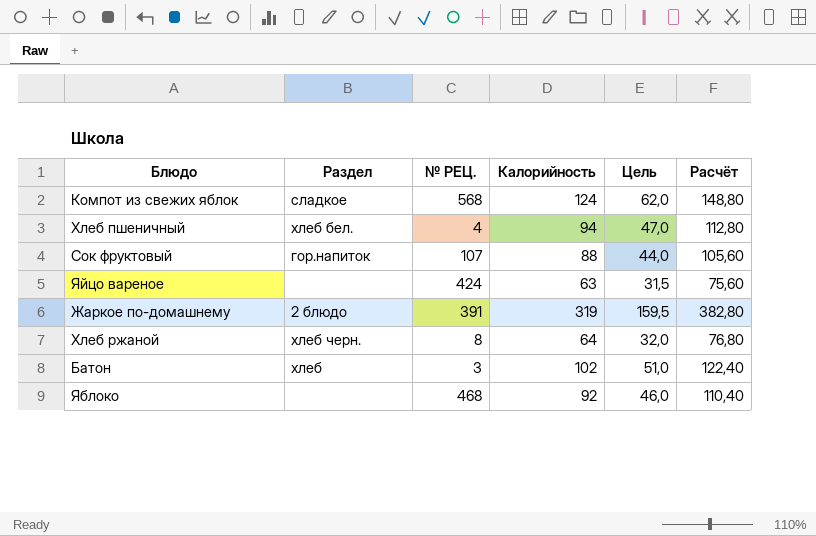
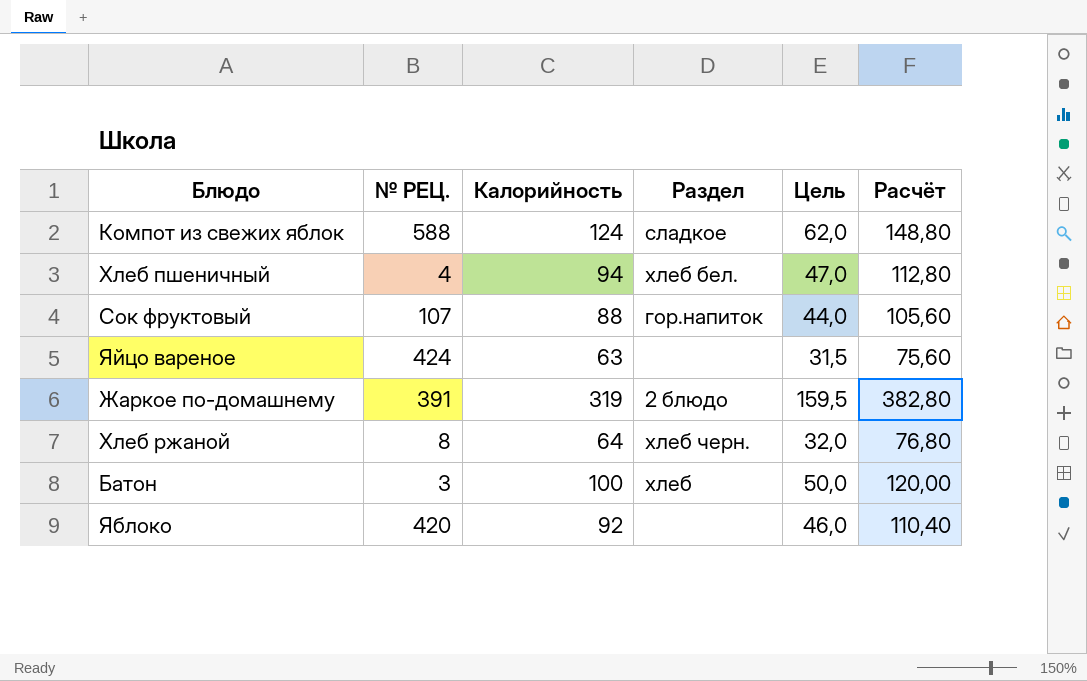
column Раздел | position: 2 -> 4
Компот из свежих яблок | № РЕЦ.: 568 -> 588
Батон | Калорийность: 102 -> 100
Батон | Цель: 51,0 -> 50,0
Батон | Расчёт: 122,40 -> 120,00
Яблоко | № РЕЦ.: 468 -> 420

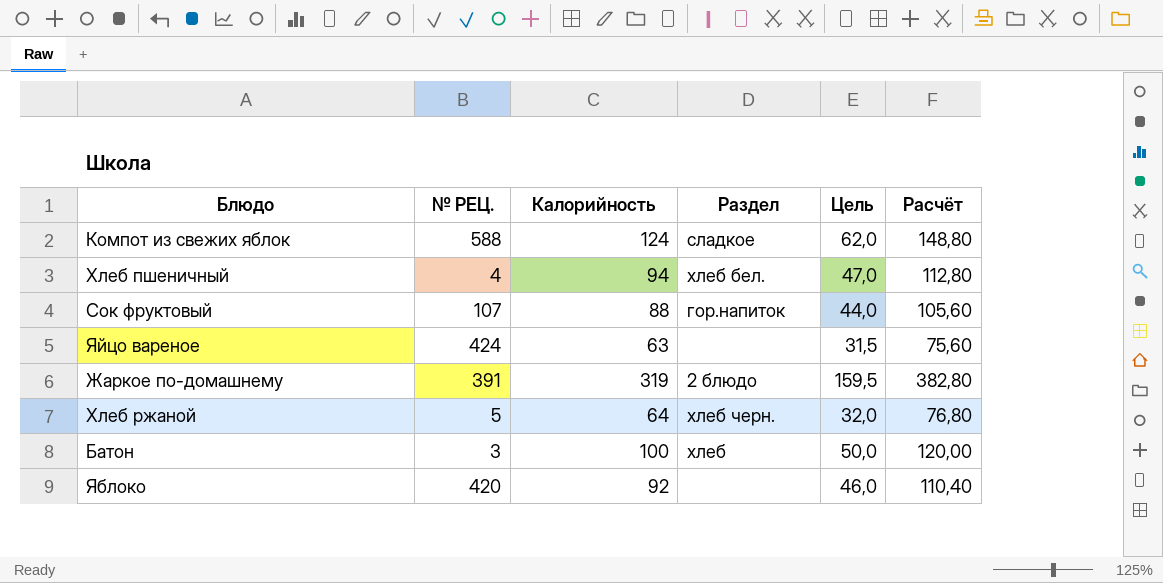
Хлеб ржаной | № РЕЦ.: 8 -> 5

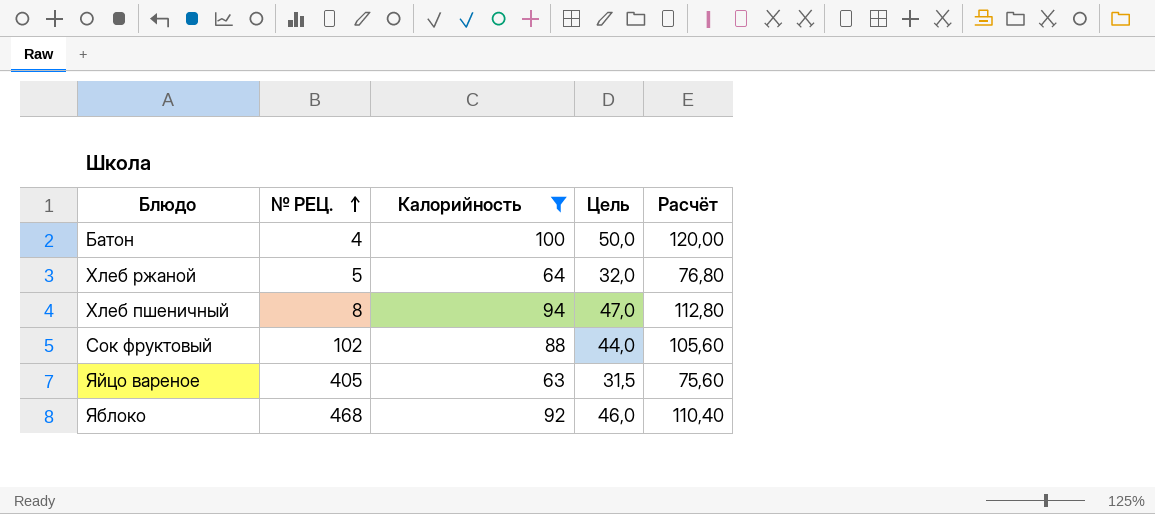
filter: none -> Калорийность <= 100
row order: none -> № РЕЦ. ascending
column Раздел | position: 4 -> none
Батон | № РЕЦ.: 3 -> 4
Хлеб пшеничный | № РЕЦ.: 4 -> 8
Сок фруктовый | № РЕЦ.: 107 -> 102
Яйцо вареное | № РЕЦ.: 424 -> 405
Яблоко | № РЕЦ.: 420 -> 468

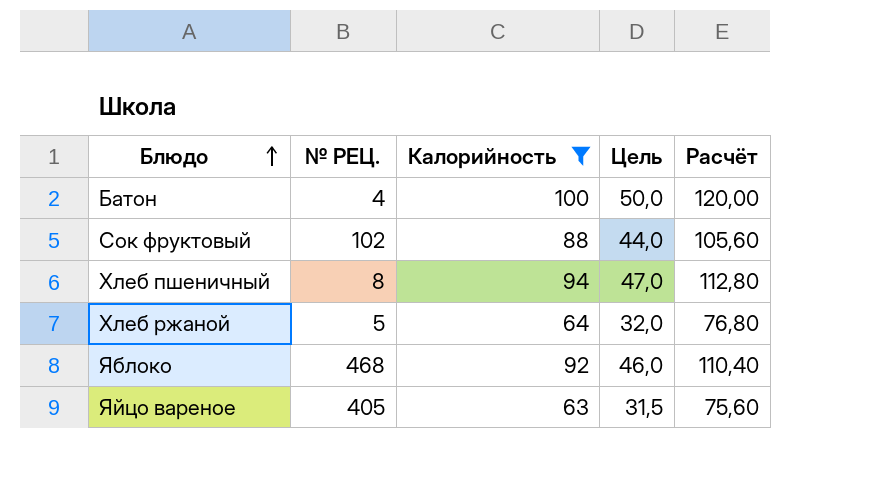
row order: № РЕЦ. ascending -> Блюдо ascending

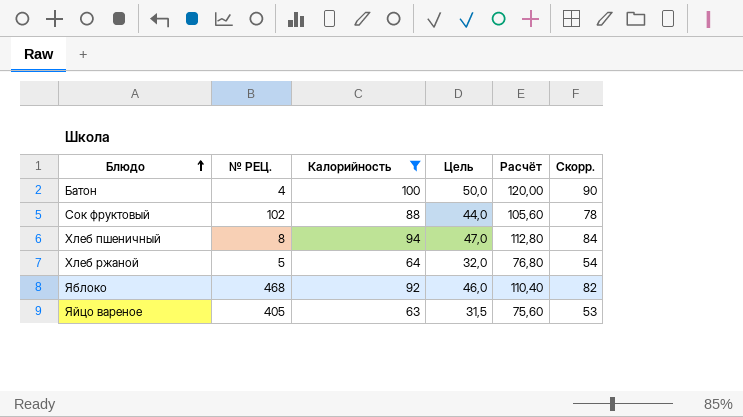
column Скорр. | formula: none -> [Калорийность] - 10

